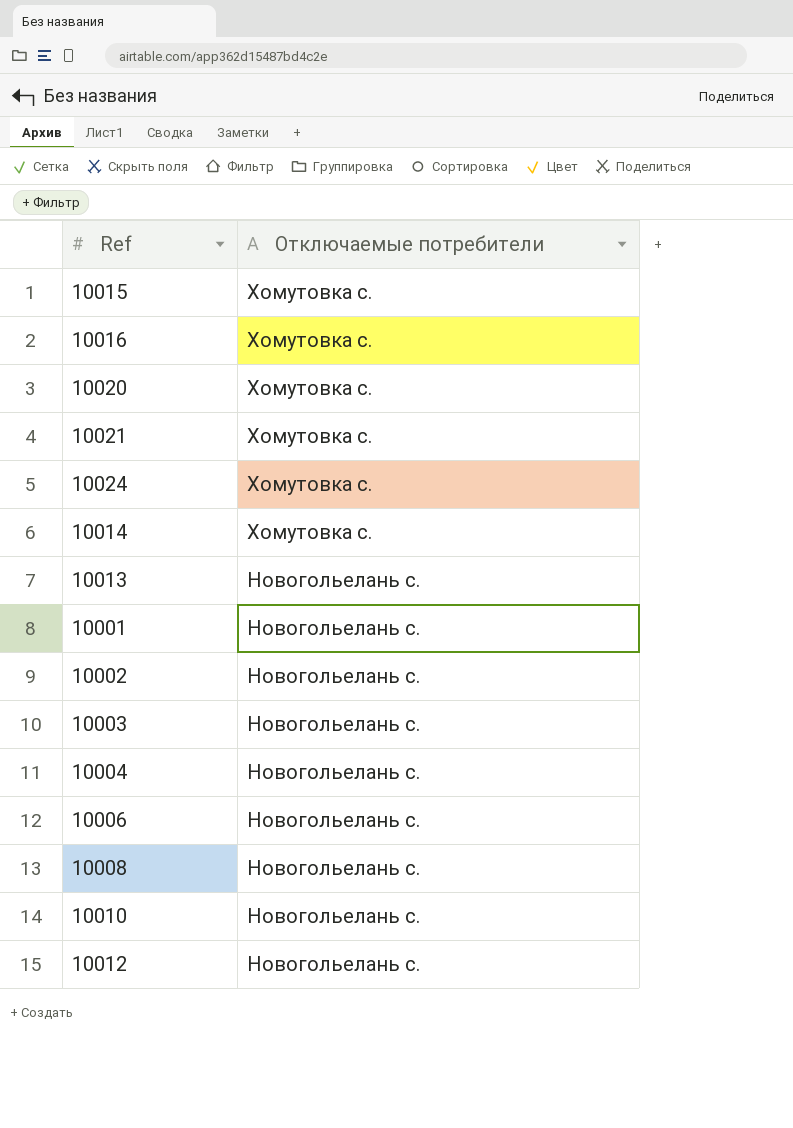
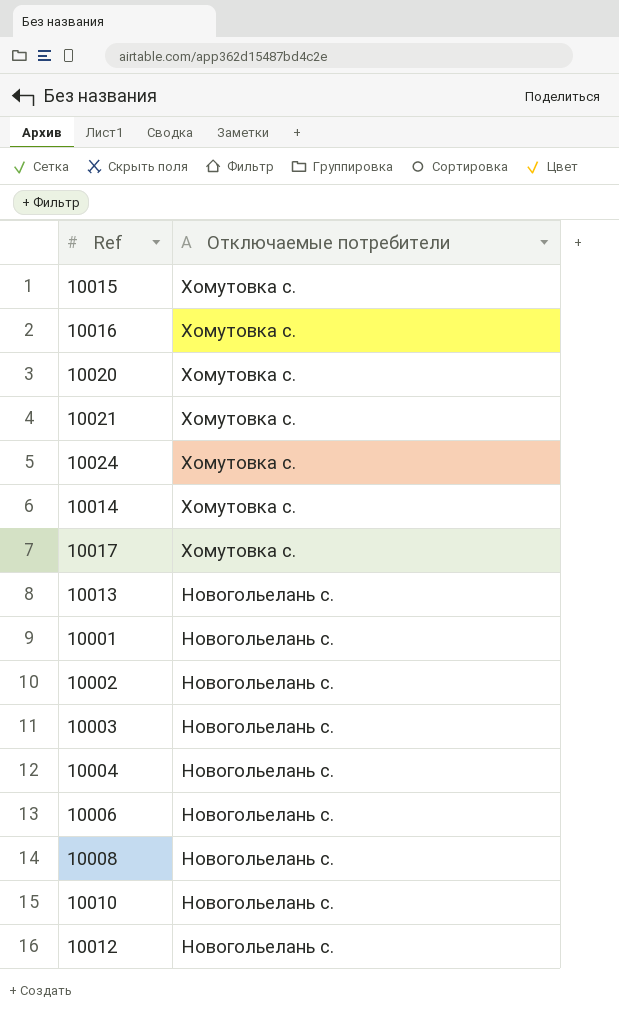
row 10017: none -> Хомутовка с.

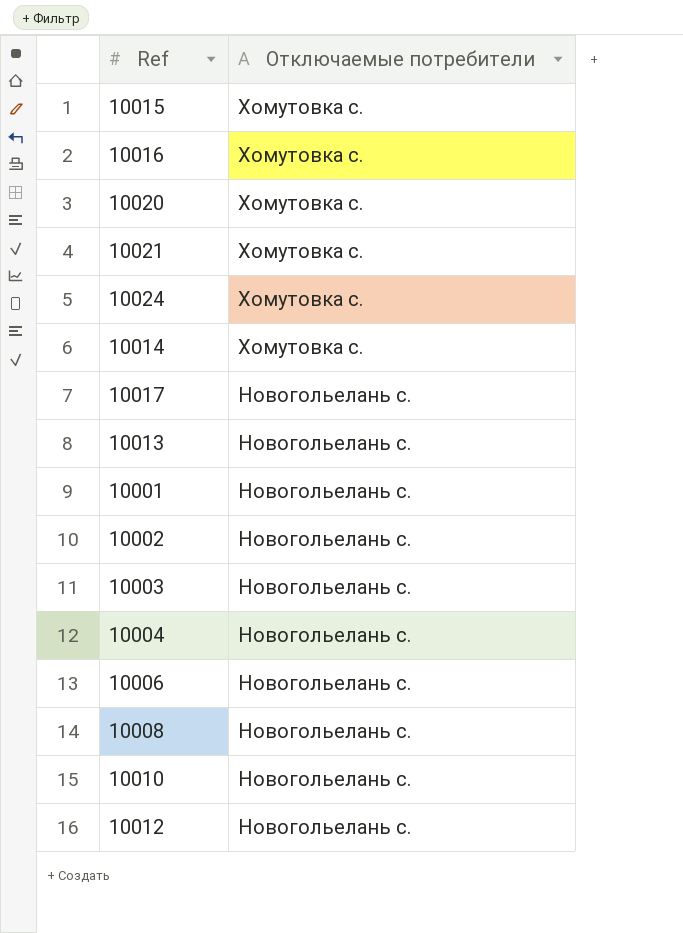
10017 | Отключаемые потребители: Хомутовка с. -> Новогольелань с.

